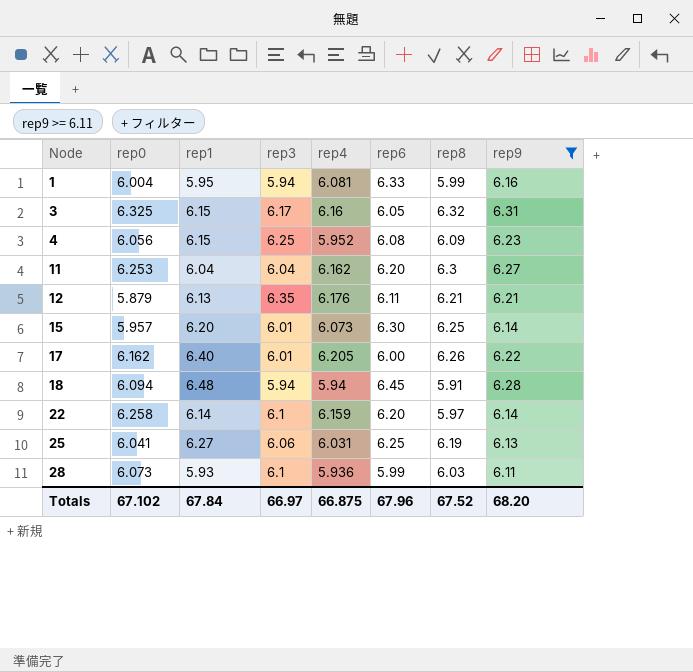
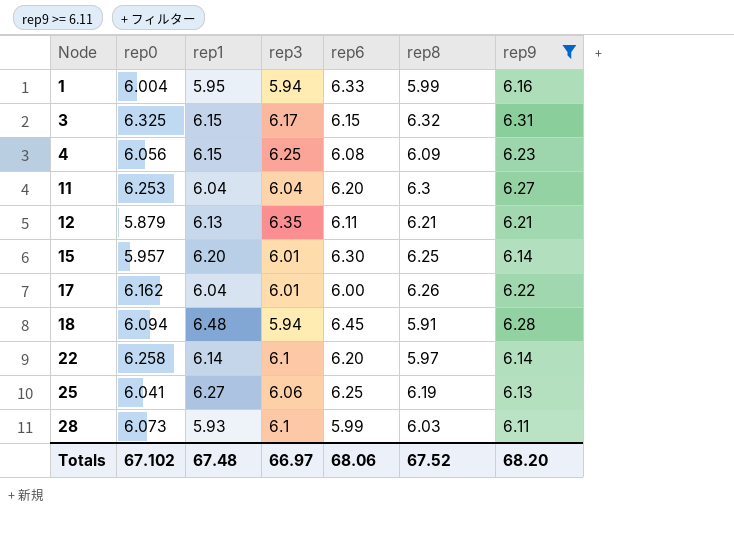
column rep4 | position: 5 -> none
3 | rep6: 6.05 -> 6.15
17 | rep1: 6.40 -> 6.04
Totals | rep1: 67.84 -> 67.48
Totals | rep6: 67.96 -> 68.06

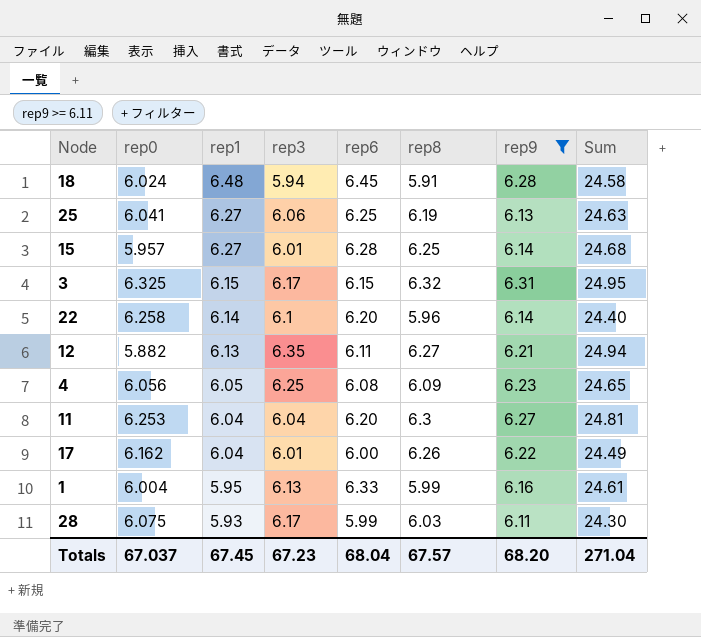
row order: Node ascending -> rep1 descending
column Sum | formula: none -> [rep3] + [rep6] + [rep8] + [rep9]
18 | rep0: 6.094 -> 6.024
15 | rep1: 6.20 -> 6.27
15 | rep6: 6.30 -> 6.28
22 | rep8: 5.97 -> 5.96
12 | rep0: 5.879 -> 5.882
12 | rep8: 6.21 -> 6.27
4 | rep1: 6.15 -> 6.05
1 | rep3: 5.94 -> 6.13
28 | rep0: 6.073 -> 6.075
28 | rep3: 6.1 -> 6.17
Totals | rep0: 67.102 -> 67.037
Totals | rep1: 67.48 -> 67.45
Totals | rep3: 66.97 -> 67.23
Totals | rep6: 68.06 -> 68.04
Totals | rep8: 67.52 -> 67.57

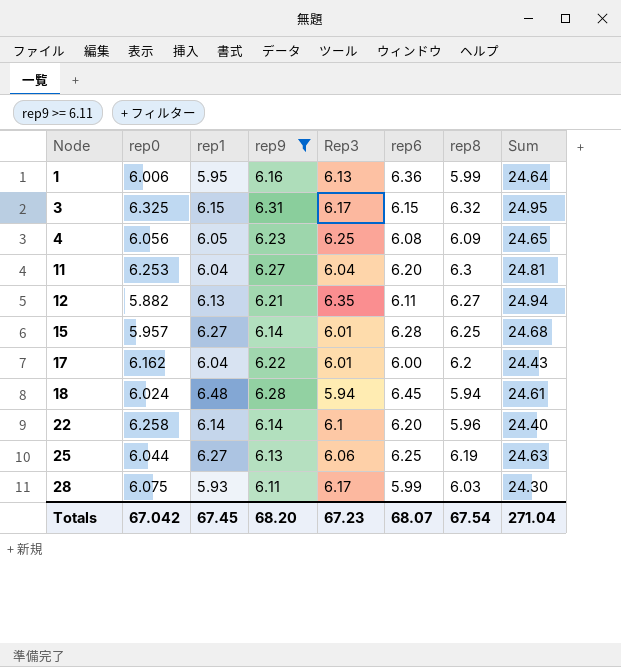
row order: rep1 descending -> Node ascending
column rep9 | position: 7 -> 4
column name: rep3 -> Rep3
1 | rep0: 6.004 -> 6.006
1 | rep6: 6.33 -> 6.36
1 | Sum: 24.61 -> 24.64
17 | rep8: 6.26 -> 6.2
17 | Sum: 24.49 -> 24.43
18 | rep8: 5.91 -> 5.94
18 | Sum: 24.58 -> 24.61
25 | rep0: 6.041 -> 6.044
Totals | rep0: 67.037 -> 67.042
Totals | rep6: 68.04 -> 68.07
Totals | rep8: 67.57 -> 67.54

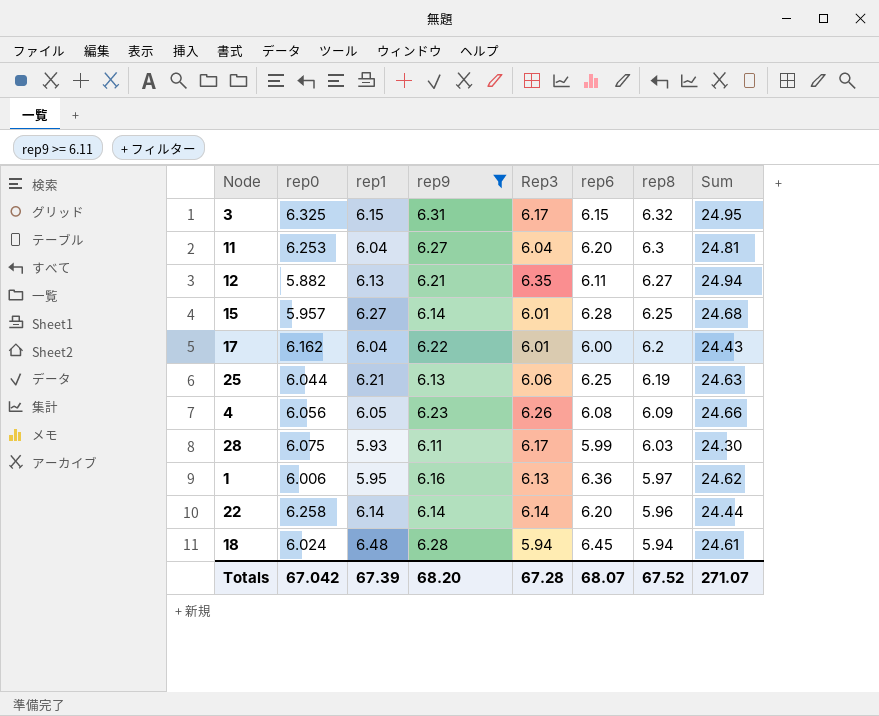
row order: Node ascending -> rep8 descending
25 | rep1: 6.27 -> 6.21
4 | Rep3: 6.25 -> 6.26
4 | Sum: 24.65 -> 24.66
1 | rep8: 5.99 -> 5.97
1 | Sum: 24.64 -> 24.62
22 | Rep3: 6.1 -> 6.14
22 | Sum: 24.40 -> 24.44
Totals | rep1: 67.45 -> 67.39
Totals | Rep3: 67.23 -> 67.28
Totals | rep8: 67.54 -> 67.52
Totals | Sum: 271.04 -> 271.07

